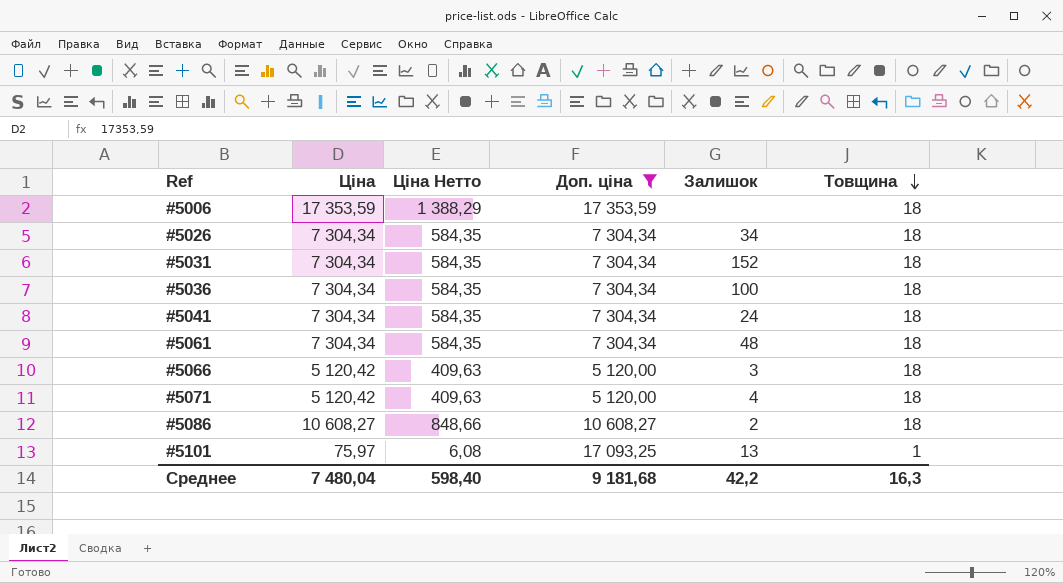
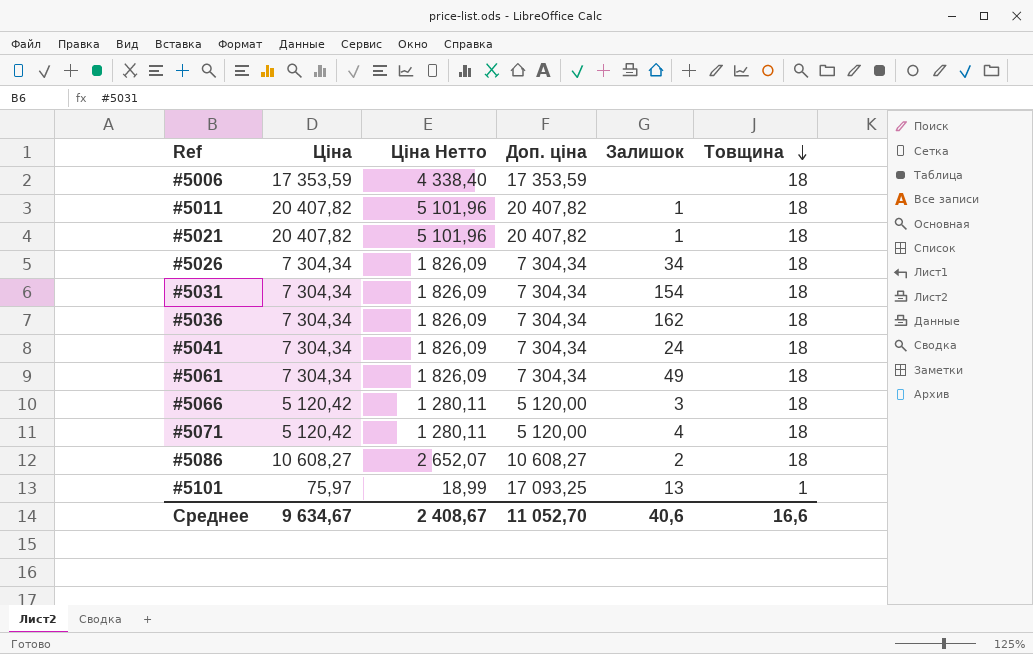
filter: Доп. ціна != 20 407,82 -> none
column Ціна Нетто | formula: [Ціна] * 0,08 -> [Ціна] * 0,25
#5031 | Залишок: 152 -> 154
#5036 | Залишок: 100 -> 162
#5061 | Залишок: 48 -> 49
Среднее | Ціна: 7 480,04 -> 9 634,67
Среднее | Ціна Нетто: 598,40 -> 2 408,67
Среднее | Доп. ціна: 9 181,68 -> 11 052,70
Среднее | Залишок: 42,2 -> 40,6
Среднее | Товщина: 16,3 -> 16,6

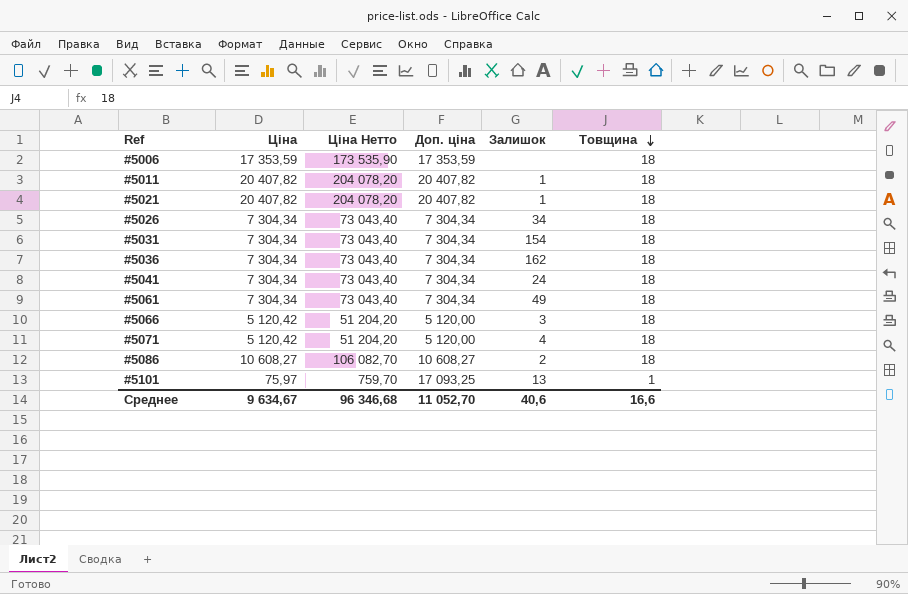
column Ціна Нетто | formula: [Ціна] * 0,25 -> [Ціна] * 10
Среднее | Ціна Нетто: 2 408,67 -> 96 346,68

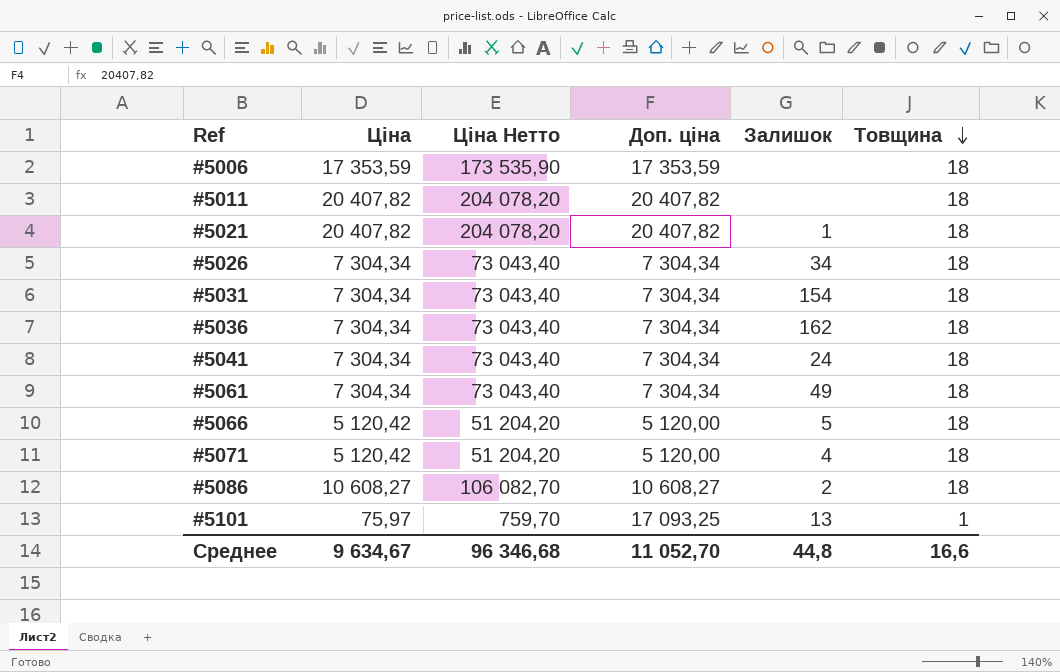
#5011 | Залишок: 1 -> none
#5066 | Залишок: 3 -> 5
Среднее | Залишок: 40,6 -> 44,8

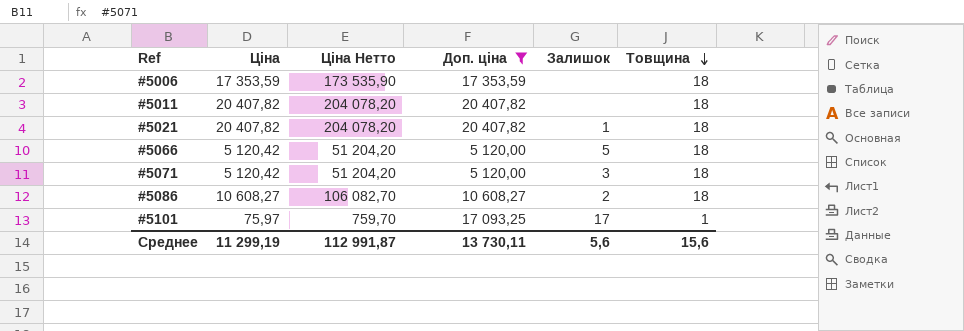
filter: none -> Доп. ціна != 7 304,34
#5071 | Залишок: 4 -> 3
#5101 | Залишок: 13 -> 17
Среднее | Ціна: 9 634,67 -> 11 299,19
Среднее | Ціна Нетто: 96 346,68 -> 112 991,87
Среднее | Доп. ціна: 11 052,70 -> 13 730,11
Среднее | Залишок: 44,8 -> 5,6
Среднее | Товщина: 16,6 -> 15,6

